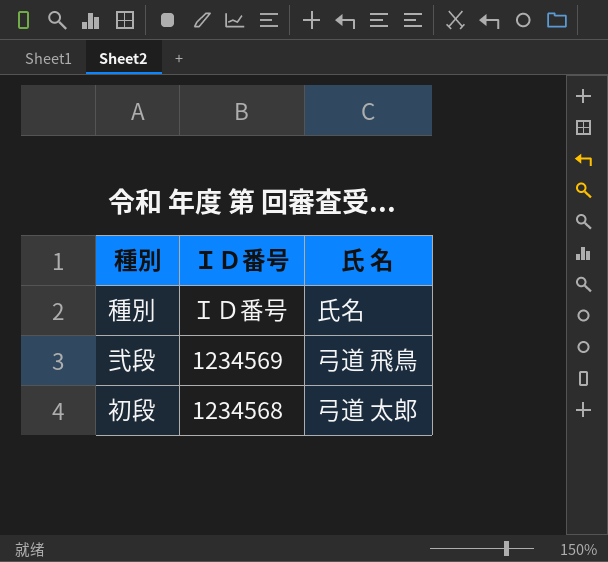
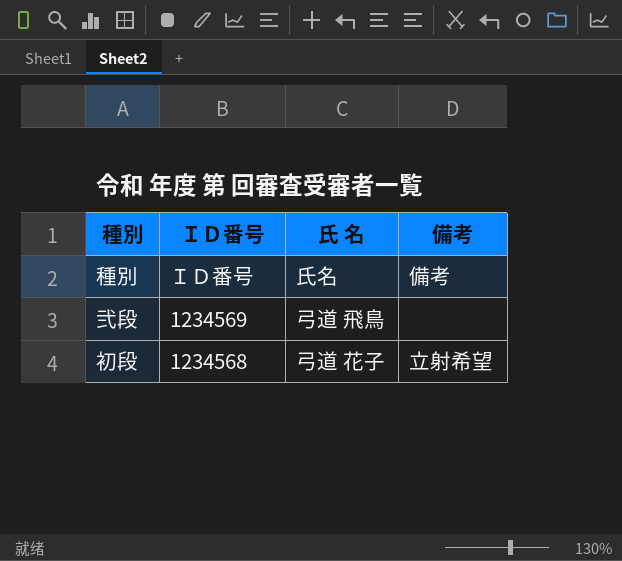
column 備考 | position: none -> 4
初段 | 氏 名: 弓道 太郎 -> 弓道 花子

